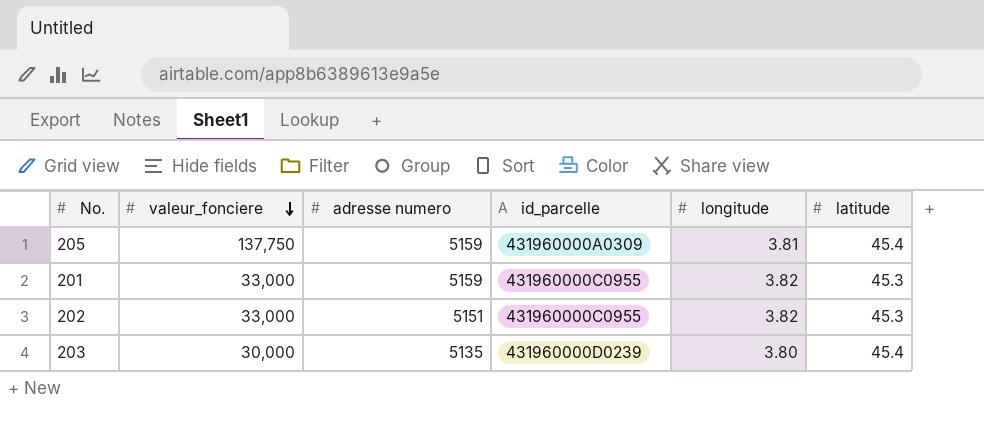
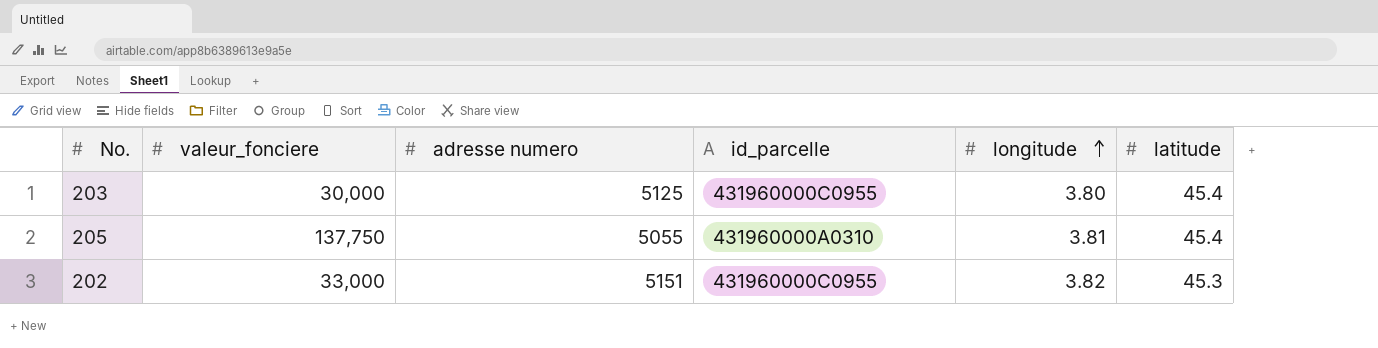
row order: valeur_fonciere descending -> longitude ascending
row 201: 33,000 | 5159 | 431960000C0955 | 3.82 | 45.3 -> none
203 | adresse numero: 5135 -> 5125
203 | id_parcelle: 431960000D0239 -> 431960000C0955
205 | adresse numero: 5159 -> 5055
205 | id_parcelle: 431960000A0309 -> 431960000A0310

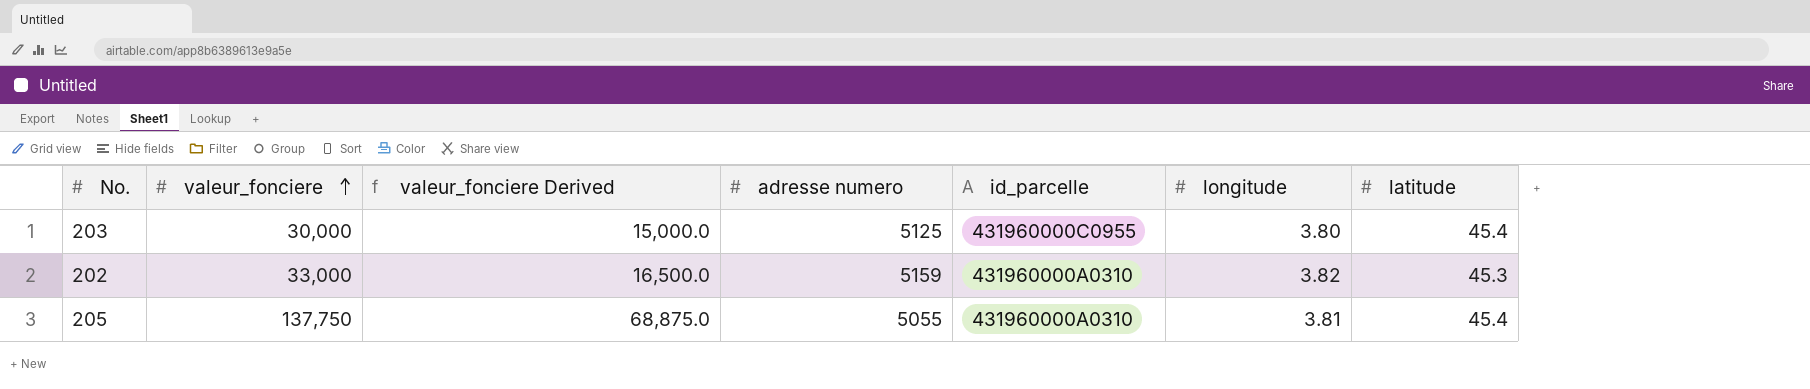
row order: longitude ascending -> valeur_fonciere ascending
column valeur_fonciere Derived | formula: none -> [valeur_fonciere] * 0.5
202 | adresse numero: 5151 -> 5159
202 | id_parcelle: 431960000C0955 -> 431960000A0310

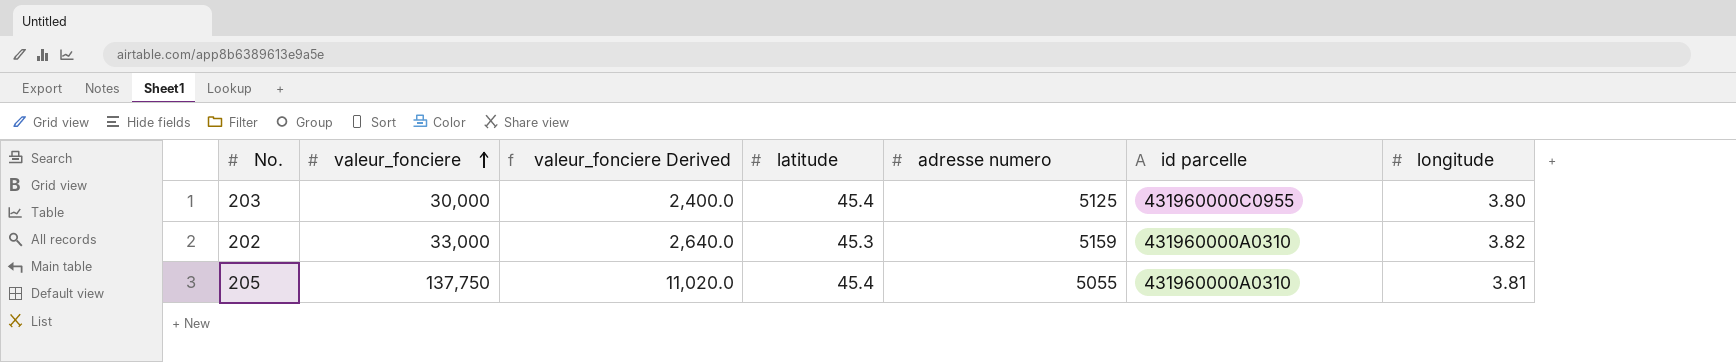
column valeur_fonciere Derived | formula: [valeur_fonciere] * 0.5 -> [valeur_fonciere] * 0.08
column latitude | position: 7 -> 4
column name: id_parcelle -> id parcelle

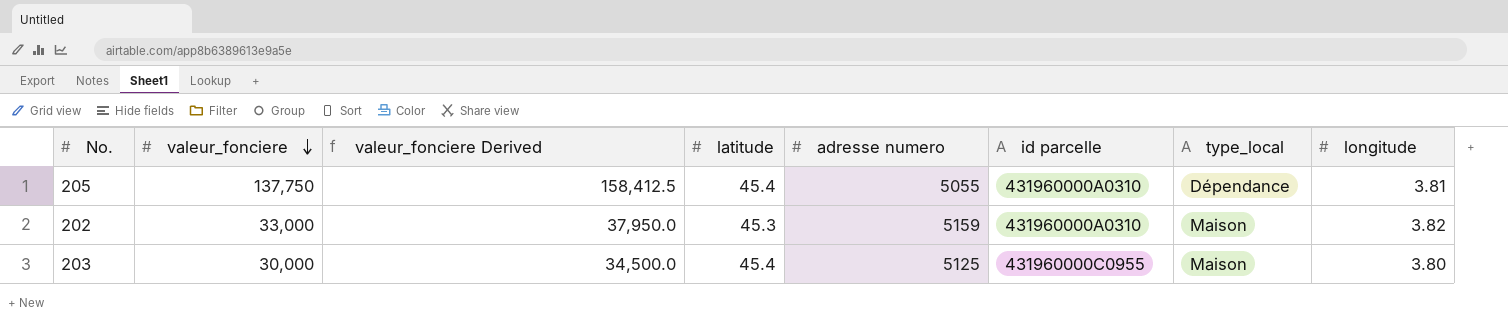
row order: valeur_fonciere ascending -> valeur_fonciere descending
column valeur_fonciere Derived | formula: [valeur_fonciere] * 0.08 -> [valeur_fonciere] * 1.15
column type_local | position: none -> 7

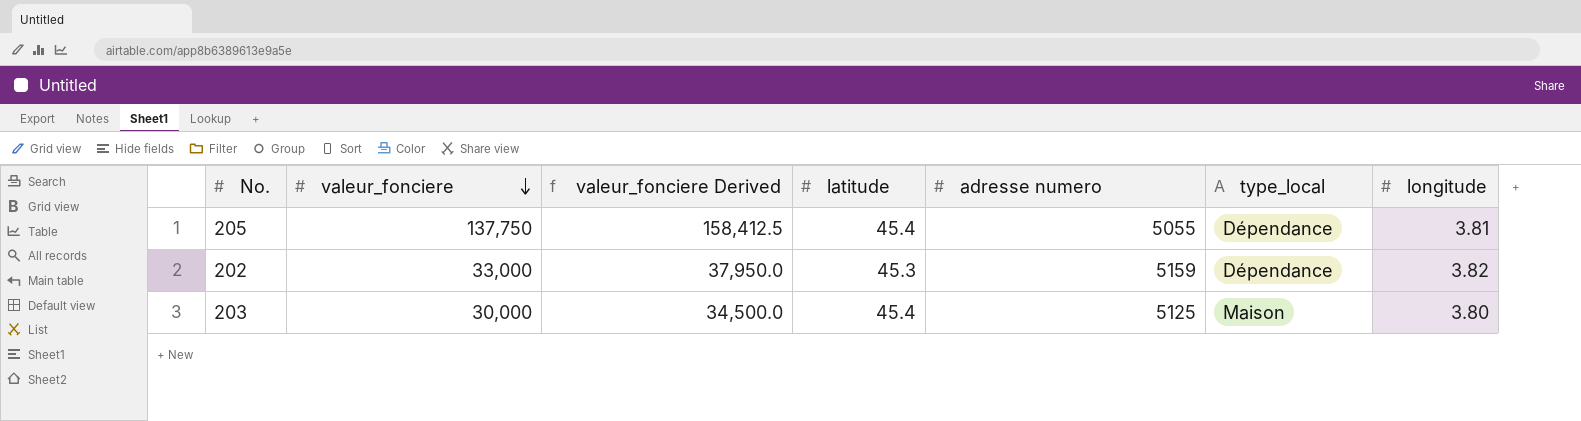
column id parcelle | position: 6 -> none
202 | type_local: Maison -> Dépendance

